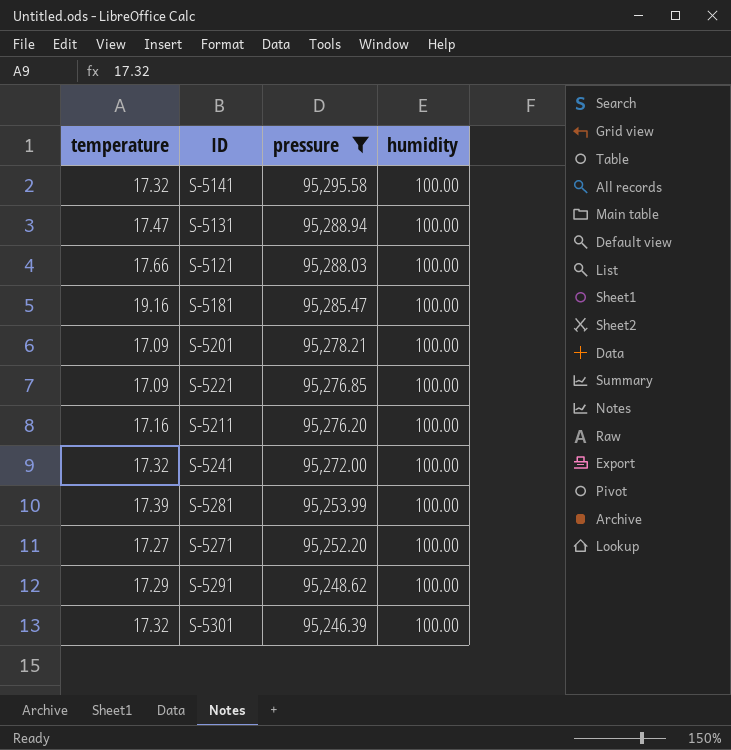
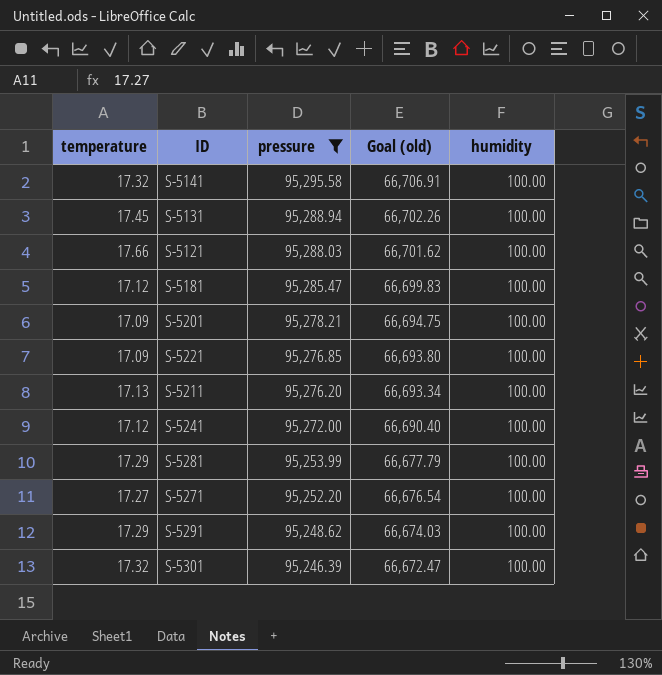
column Goal (old) | formula: none -> [pressure] * 0.7
S-5131 | temperature: 17.47 -> 17.45
S-5181 | temperature: 19.16 -> 17.12
S-5211 | temperature: 17.16 -> 17.13
S-5241 | temperature: 17.32 -> 17.12
S-5281 | temperature: 17.39 -> 17.29

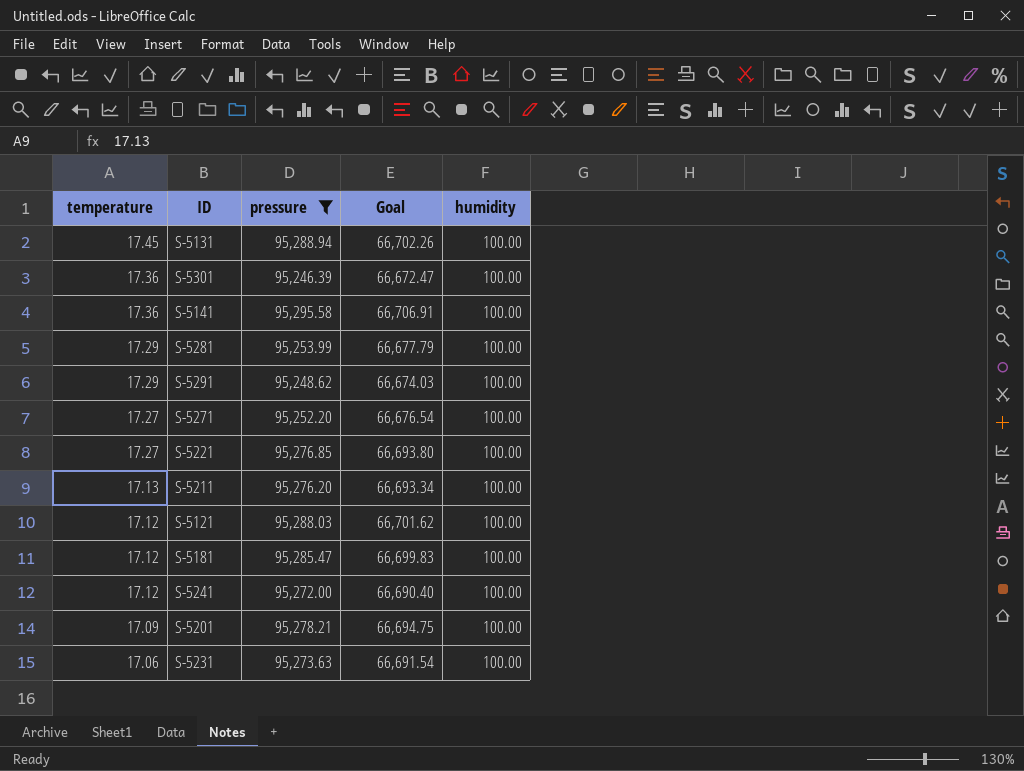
row order: pressure descending -> temperature descending
column name: Goal (old) -> Goal
S-5301 | temperature: 17.32 -> 17.36
S-5141 | temperature: 17.32 -> 17.36
S-5221 | temperature: 17.09 -> 17.27
S-5121 | temperature: 17.66 -> 17.12
row S-5231: none -> 17.06 | 95,273.63 | 66,691.54 | 100.00

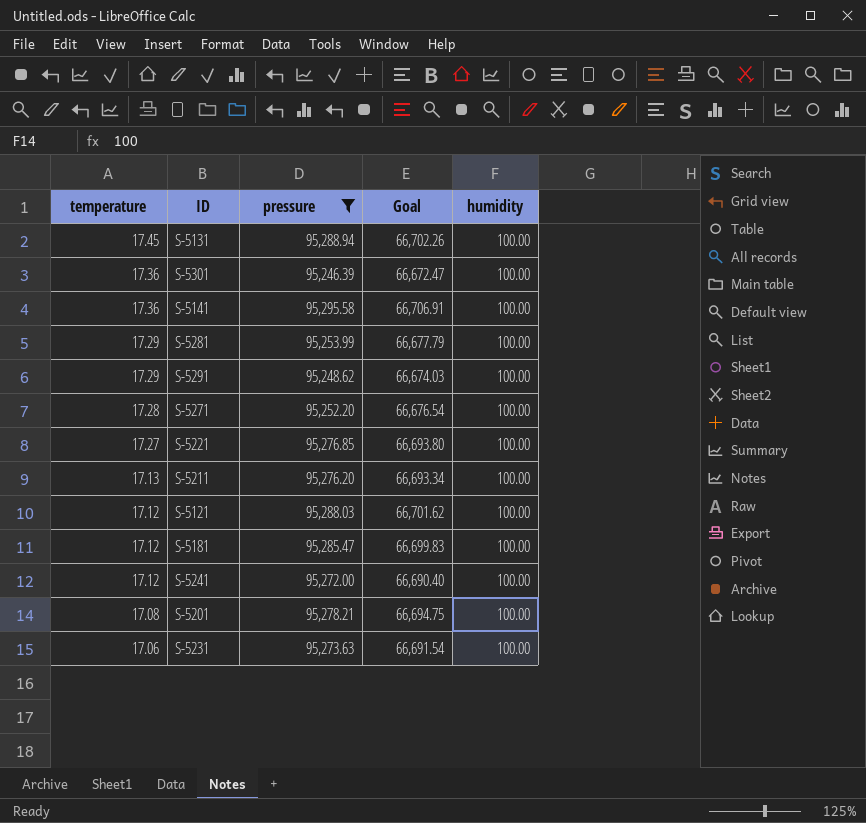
S-5271 | temperature: 17.27 -> 17.28
S-5201 | temperature: 17.09 -> 17.08

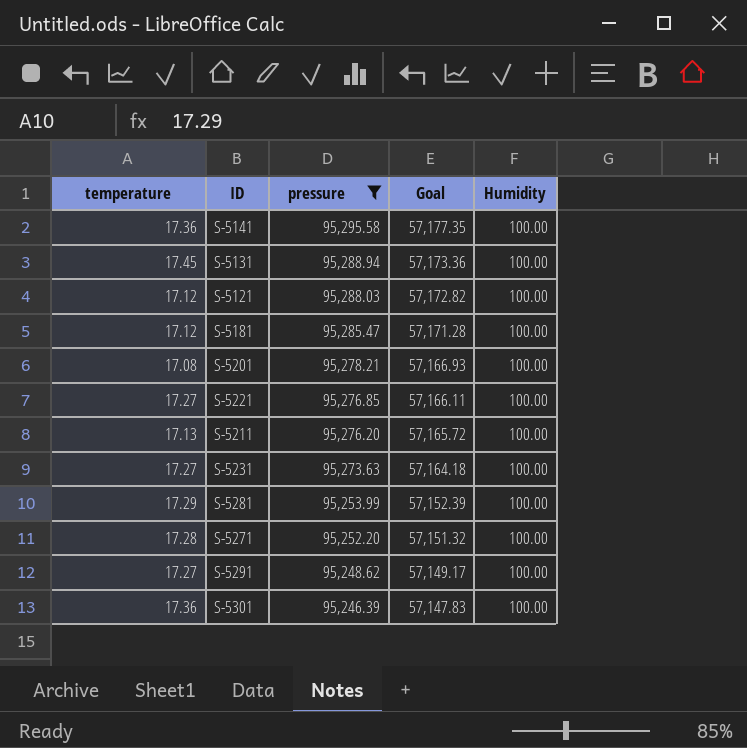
row order: temperature descending -> pressure descending
column Goal | formula: [pressure] * 0.7 -> [pressure] * 0.6
column name: humidity -> Humidity
row S-5241: 17.12 | 95,272.00 | 66,690.40 | 100.00 -> none
S-5231 | temperature: 17.06 -> 17.27
S-5291 | temperature: 17.29 -> 17.27

